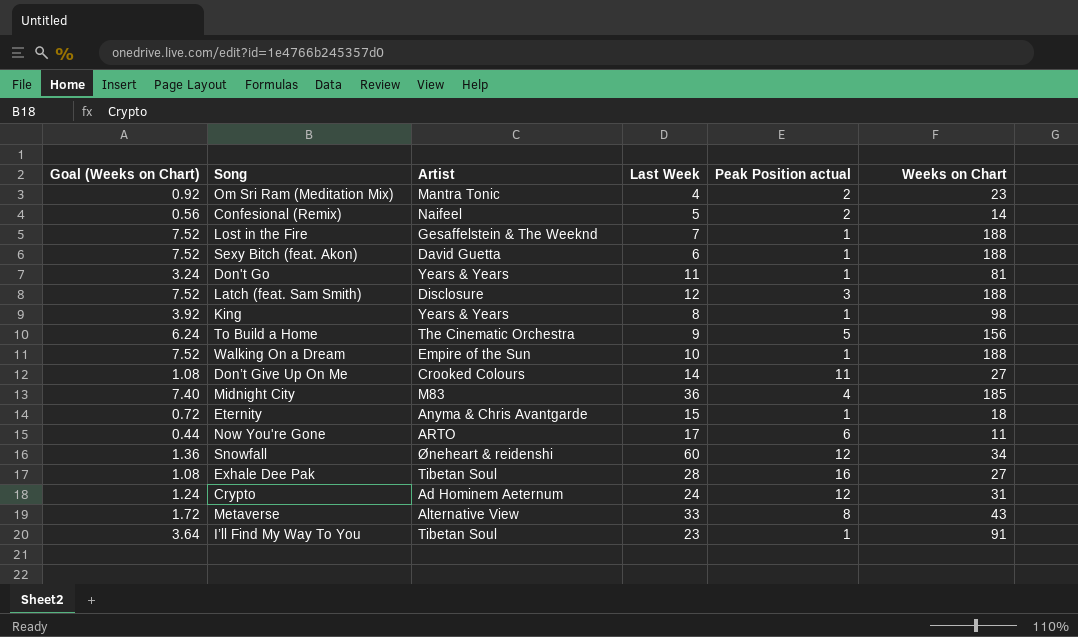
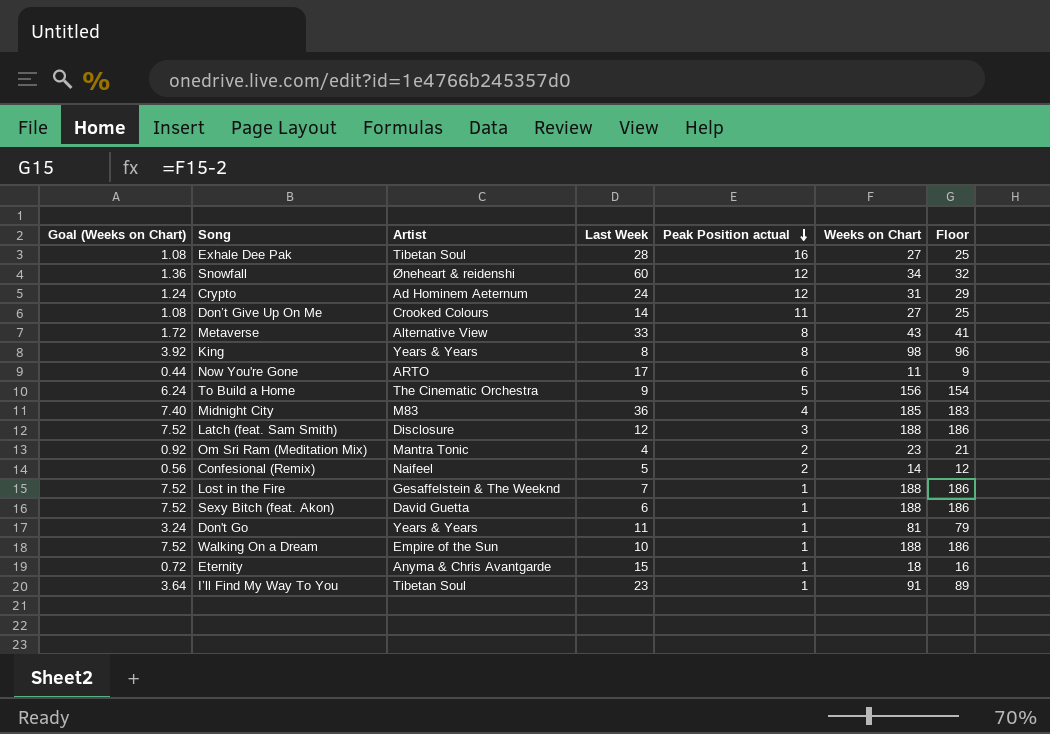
row order: none -> Peak Position actual descending
column Floor | formula: none -> [Weeks on Chart] - 2
King | Peak Position actual: 1 -> 8

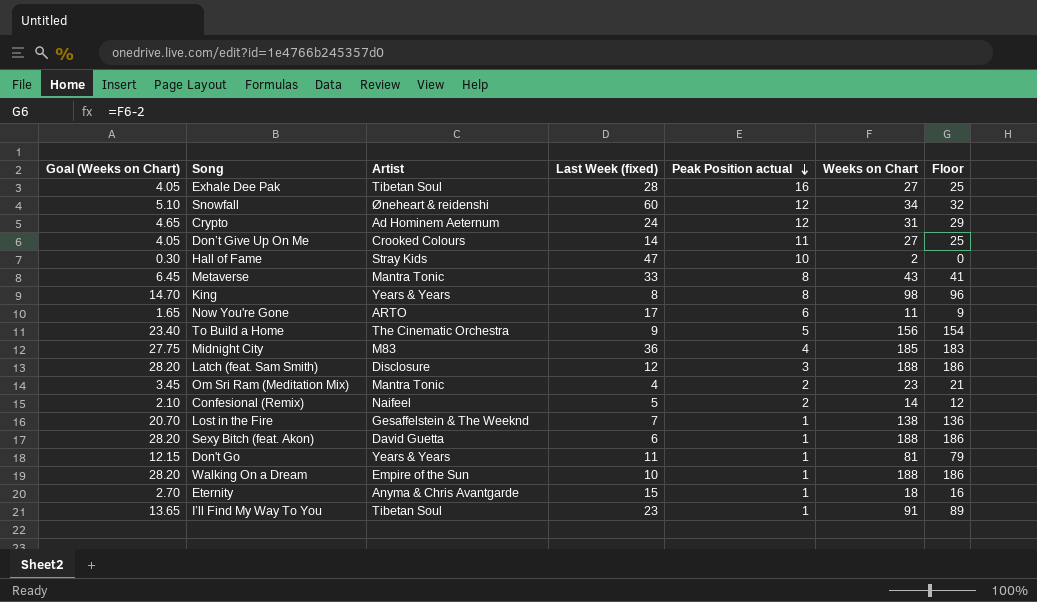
column Goal (Weeks on Chart) | formula: [Weeks on Chart] * 0.04 -> [Weeks on Chart] * 0.15
column name: Last Week -> Last Week (fixed)
row Hall of Fame: none -> 0.30 | Stray Kids | 47 | 10 | 2 | 0
Metaverse | Artist: Alternative View -> Mantra Tonic
Lost in the Fire | Weeks on Chart: 188 -> 138
Lost in the Fire | Floor: 186 -> 136

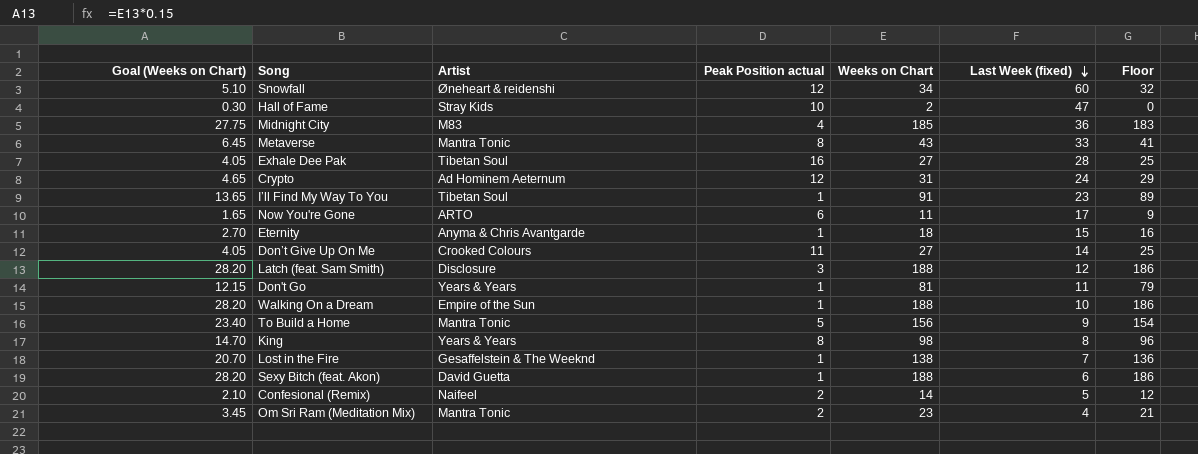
row order: Peak Position actual descending -> Last Week (fixed) descending
column Last Week (fixed) | position: 4 -> 6
To Build a Home | Artist: The Cinematic Orchestra -> Mantra Tonic

